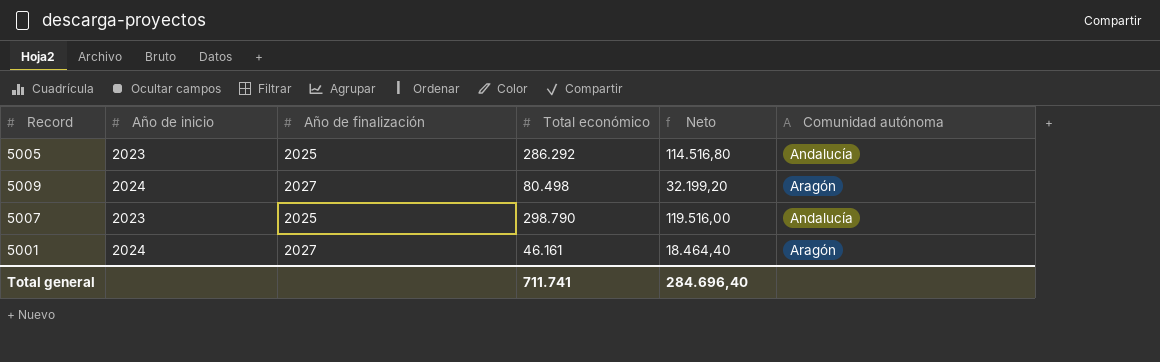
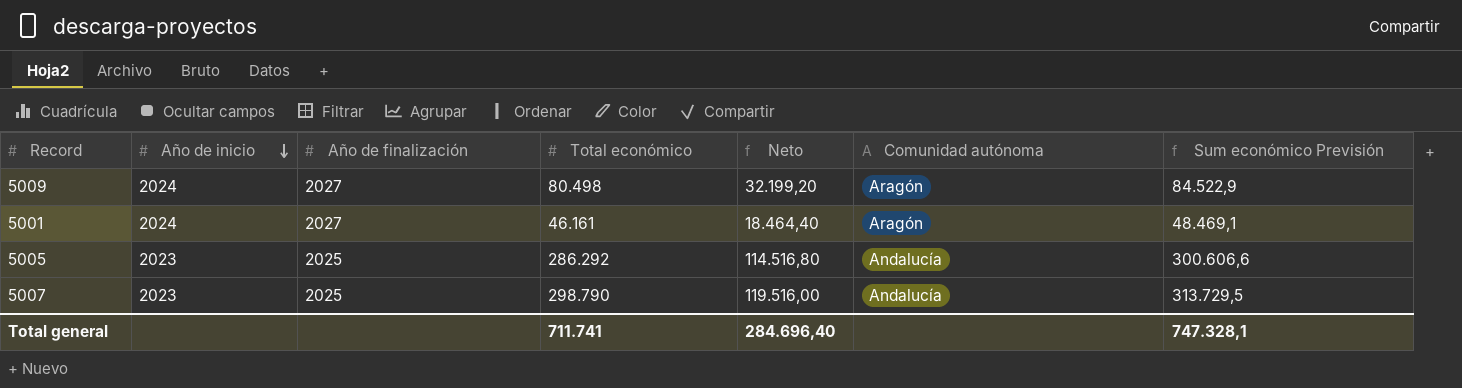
row order: none -> Año de inicio descending
column Sum económico Previsión | formula: none -> [Total económico] * 1,05

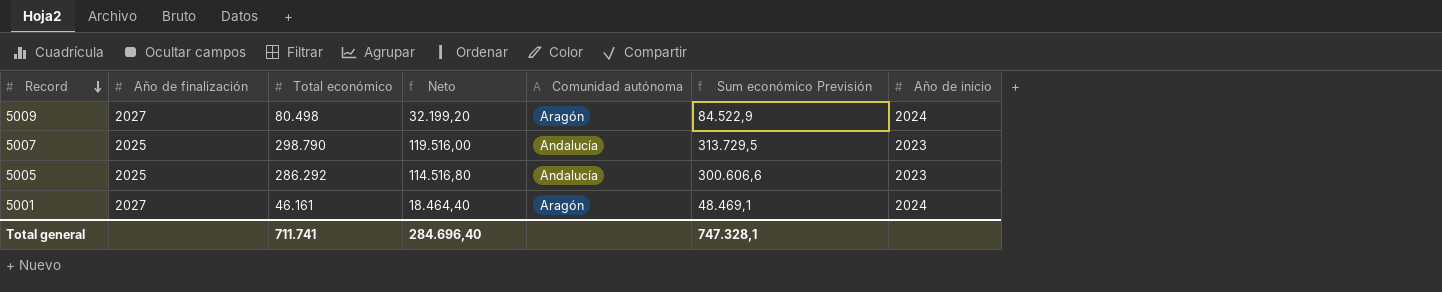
row order: Año de inicio descending -> Record descending
column Año de inicio | position: 2 -> 7

